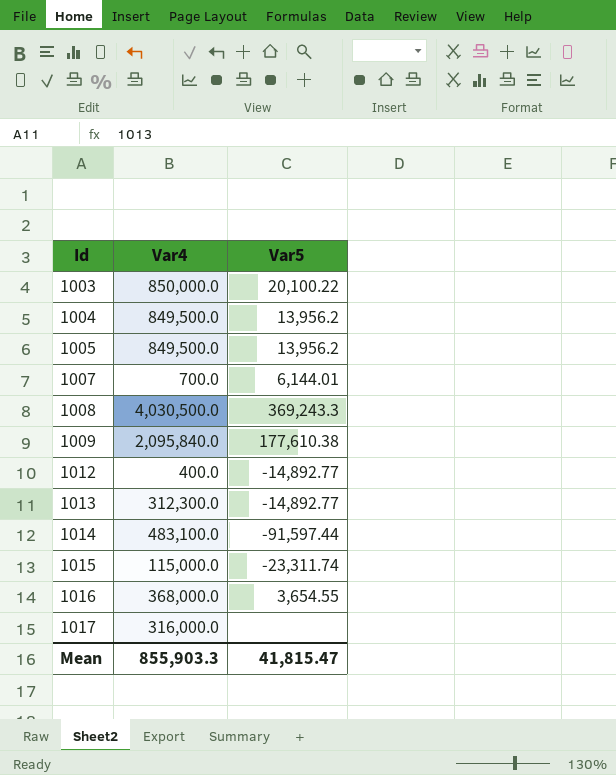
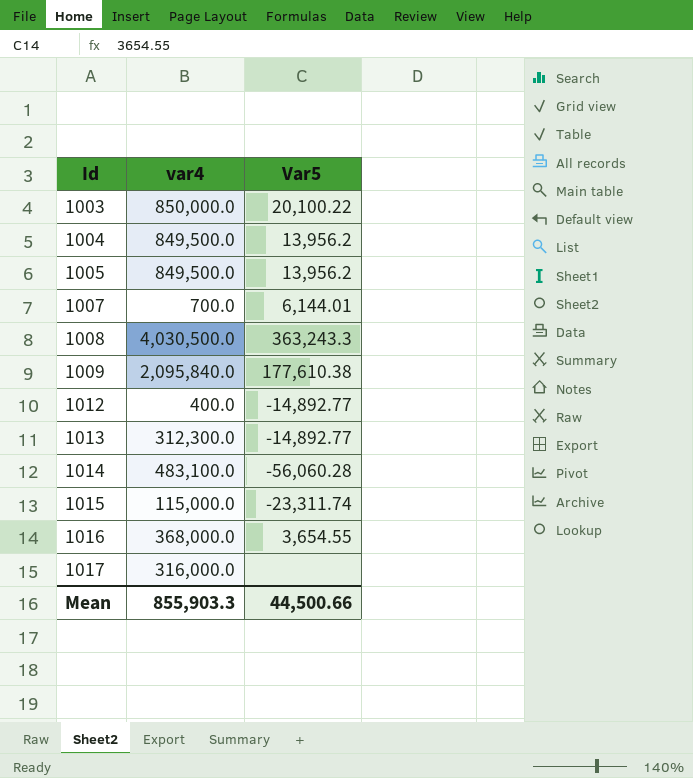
column name: Var4 -> var4
1008 | Var5: 369,243.3 -> 363,243.3
1014 | Var5: -91,597.44 -> -56,060.28
Mean | Var5: 41,815.47 -> 44,500.66

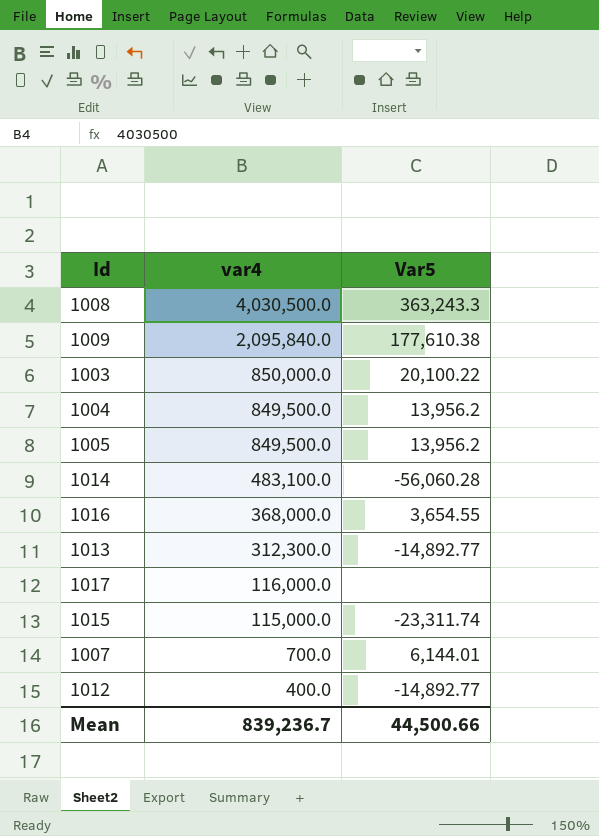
row order: Id ascending -> var4 descending
1017 | var4: 316,000.0 -> 116,000.0
Mean | var4: 855,903.3 -> 839,236.7

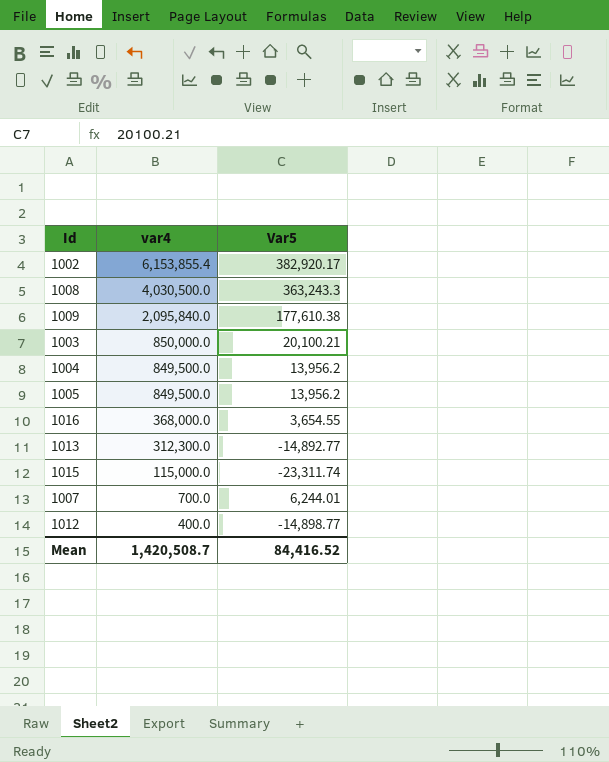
row 1014: 483,100.0 | -56,060.28 -> none
row 1017: 116,000.0 | none -> none
row 1002: none -> 6,153,855.4 | 382,920.17
1003 | Var5: 20,100.22 -> 20,100.21
1007 | Var5: 6,144.01 -> 6,244.01
1012 | Var5: -14,892.77 -> -14,898.77
Mean | var4: 839,236.7 -> 1,420,508.7
Mean | Var5: 44,500.66 -> 84,416.52

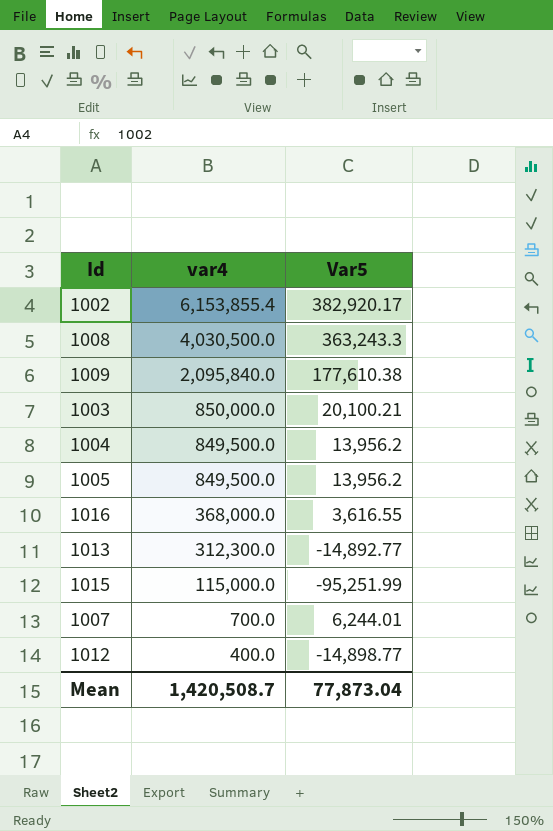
1016 | Var5: 3,654.55 -> 3,616.55
1015 | Var5: -23,311.74 -> -95,251.99
Mean | Var5: 84,416.52 -> 77,873.04

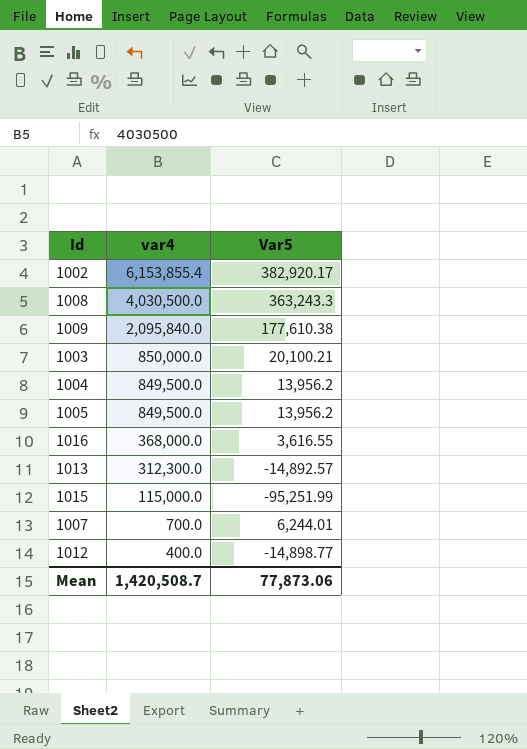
1013 | Var5: -14,892.77 -> -14,892.57
Mean | Var5: 77,873.04 -> 77,873.06

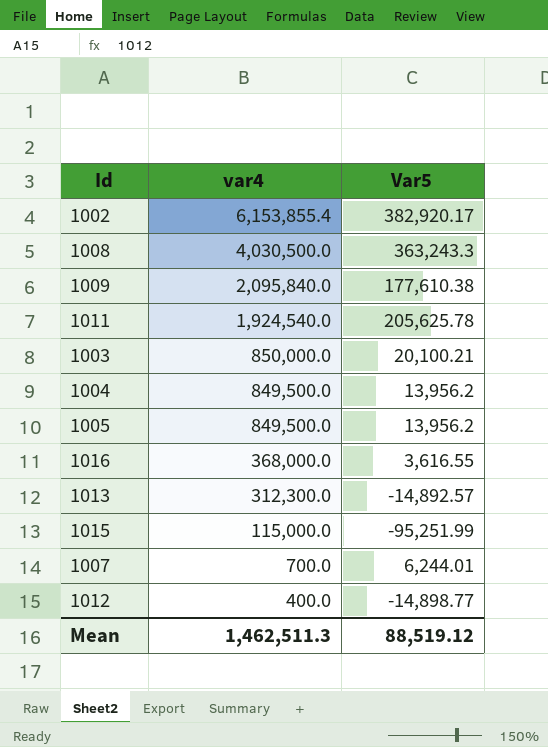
row 1011: none -> 1,924,540.0 | 205,625.78
Mean | var4: 1,420,508.7 -> 1,462,511.3
Mean | Var5: 77,873.06 -> 88,519.12

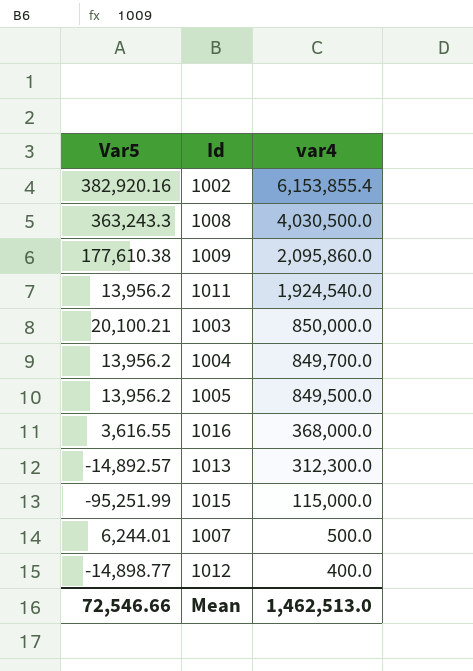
column Var5 | position: 3 -> 1
1002 | Var5: 382,920.17 -> 382,920.16
1009 | var4: 2,095,840.0 -> 2,095,860.0
1011 | Var5: 205,625.78 -> 13,956.2
1004 | var4: 849,500.0 -> 849,700.0
1007 | var4: 700.0 -> 500.0
Mean | Var5: 88,519.12 -> 72,546.66
Mean | var4: 1,462,511.3 -> 1,462,513.0

